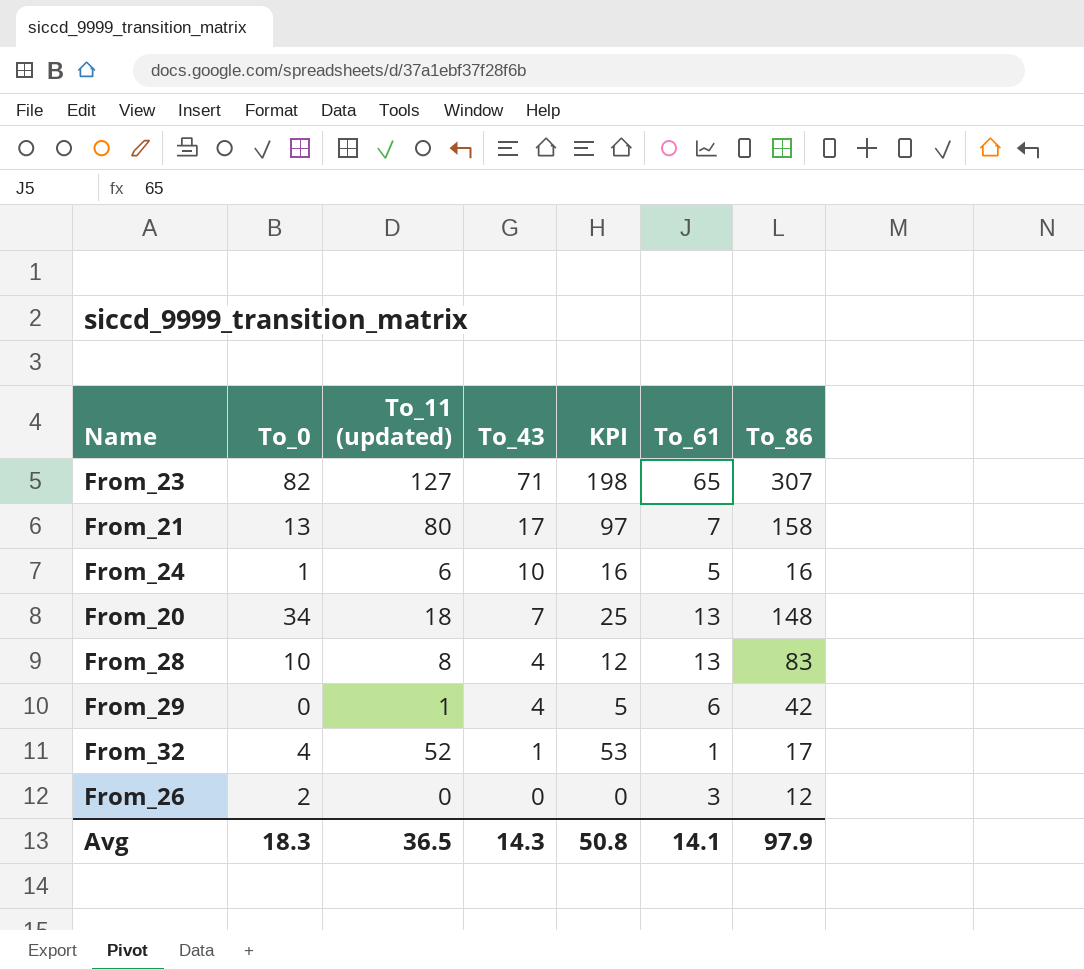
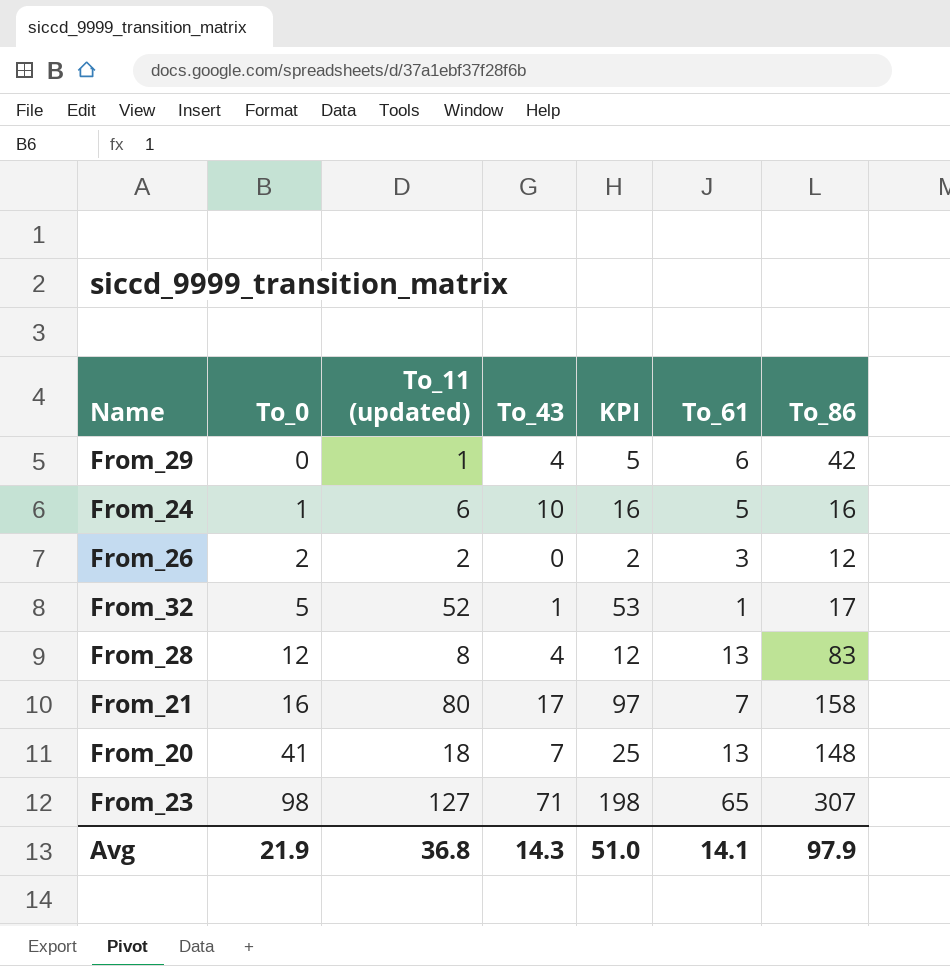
row order: To_43 descending -> To_0 ascending
From_26 | To_11 (updated): 0 -> 2
From_26 | KPI: 0 -> 2
From_32 | To_0: 4 -> 5
From_28 | To_0: 10 -> 12
From_21 | To_0: 13 -> 16
From_20 | To_0: 34 -> 41
From_23 | To_0: 82 -> 98
Avg | To_0: 18.3 -> 21.9
Avg | To_11 (updated): 36.5 -> 36.8
Avg | KPI: 50.8 -> 51.0

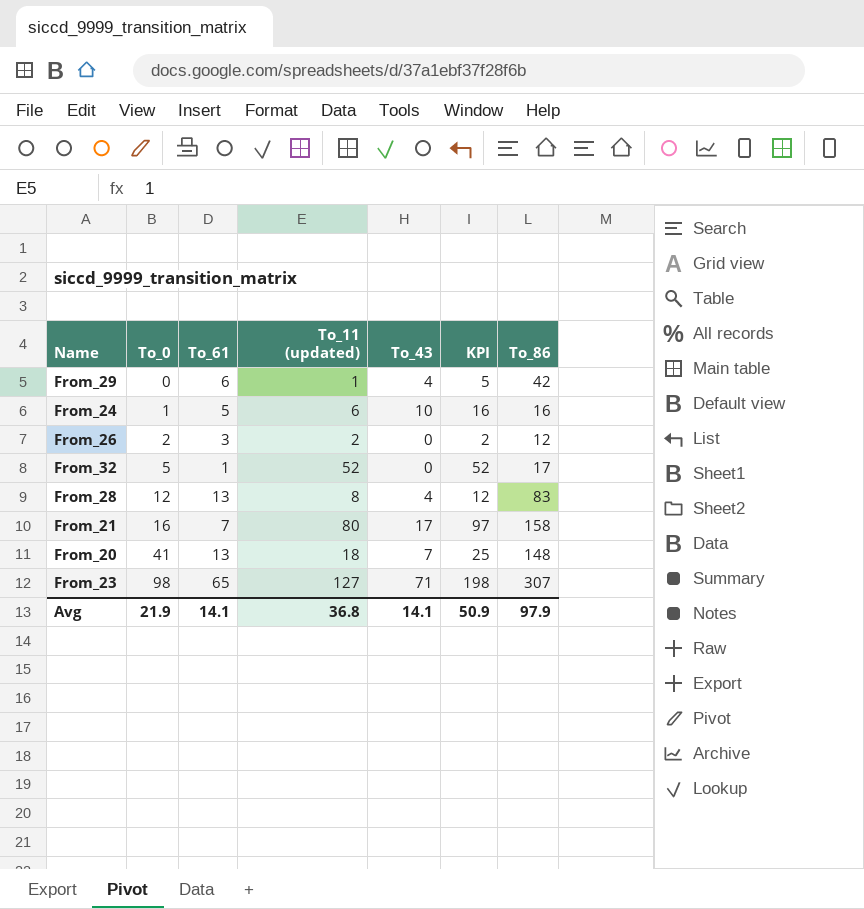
column To_61 | position: 6 -> 3
From_32 | To_43: 1 -> 0
From_32 | KPI: 53 -> 52
Avg | To_43: 14.3 -> 14.1
Avg | KPI: 51.0 -> 50.9

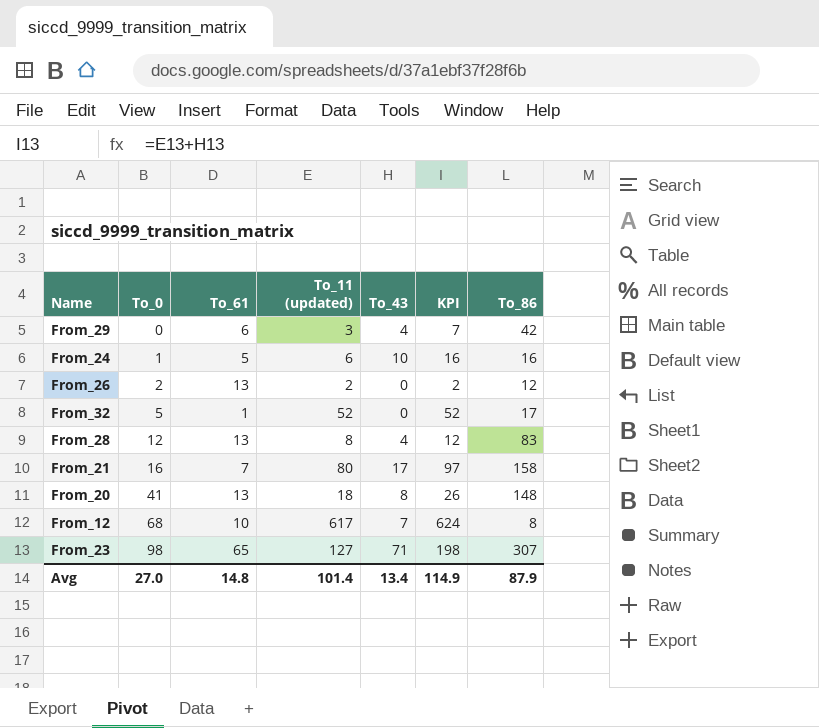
From_29 | To_11 (updated): 1 -> 3
From_29 | KPI: 5 -> 7
From_26 | To_61: 3 -> 13
From_20 | To_43: 7 -> 8
From_20 | KPI: 25 -> 26
row From_12: none -> 68 | 10 | 617 | 7 | 624 | 8
Avg | To_0: 21.9 -> 27.0
Avg | To_61: 14.1 -> 14.8
Avg | To_11 (updated): 36.8 -> 101.4
Avg | To_43: 14.1 -> 13.4
Avg | KPI: 50.9 -> 114.9
Avg | To_86: 97.9 -> 87.9

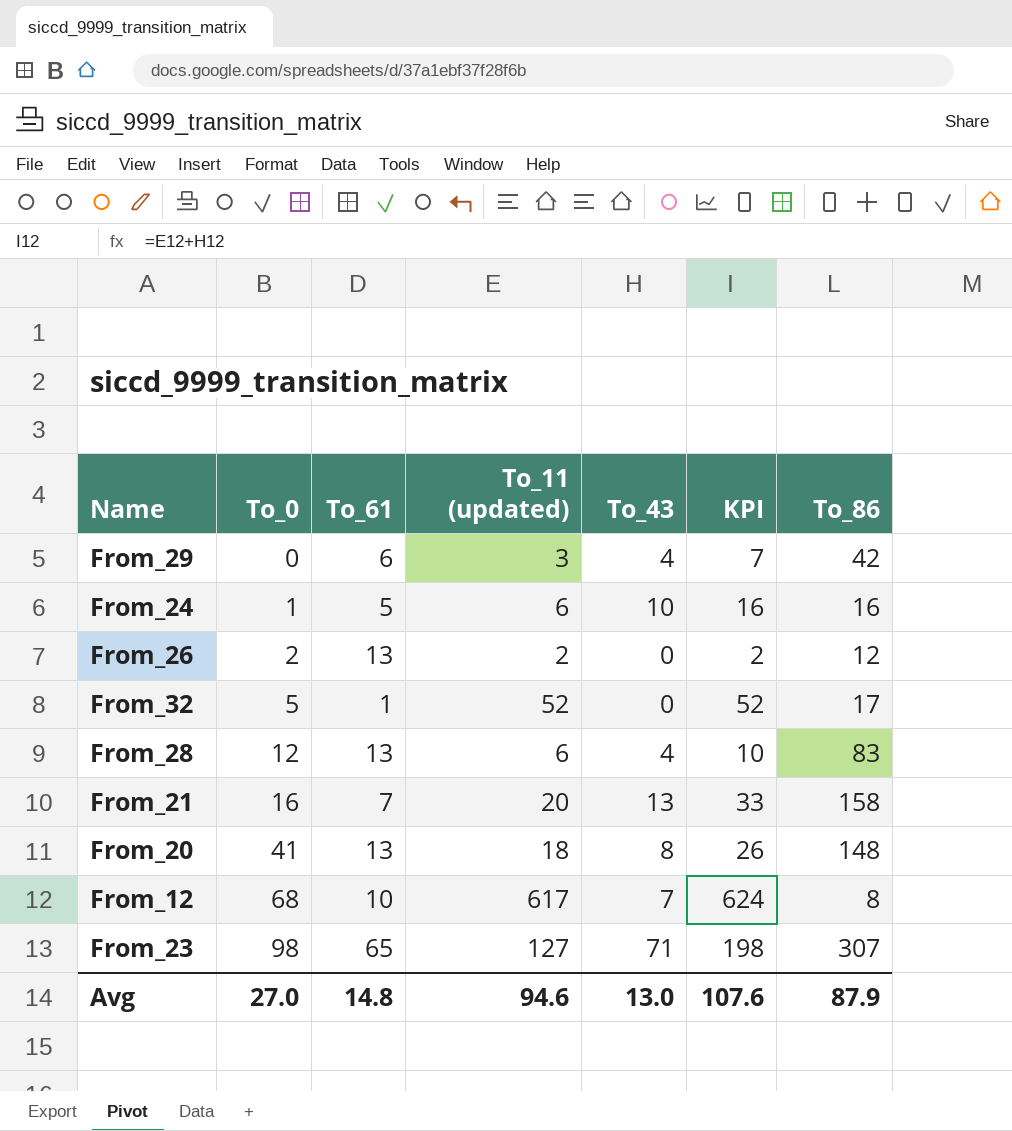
From_28 | To_11 (updated): 8 -> 6
From_28 | KPI: 12 -> 10
From_21 | To_11 (updated): 80 -> 20
From_21 | To_43: 17 -> 13
From_21 | KPI: 97 -> 33
Avg | To_11 (updated): 101.4 -> 94.6
Avg | To_43: 13.4 -> 13.0
Avg | KPI: 114.9 -> 107.6

